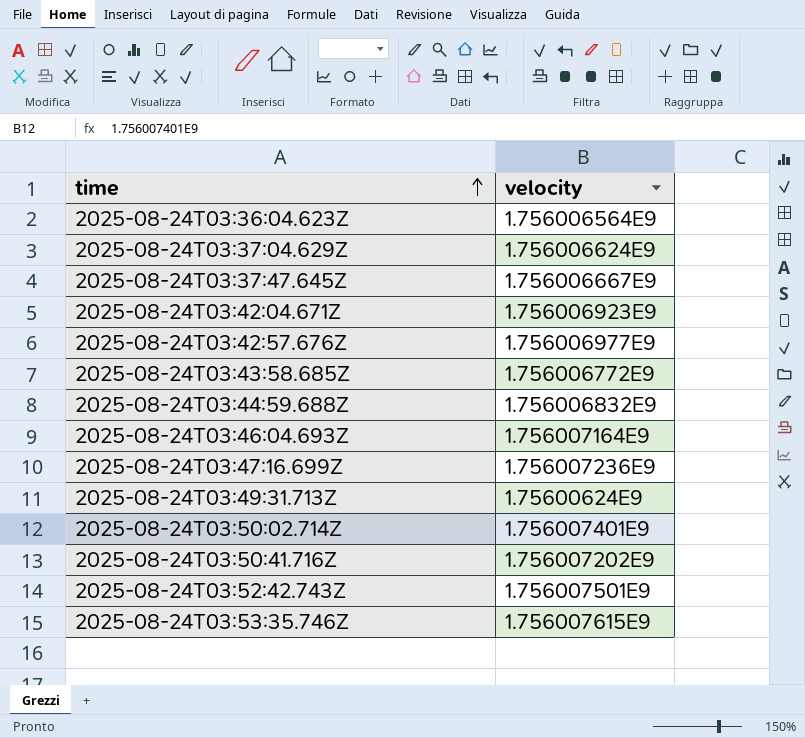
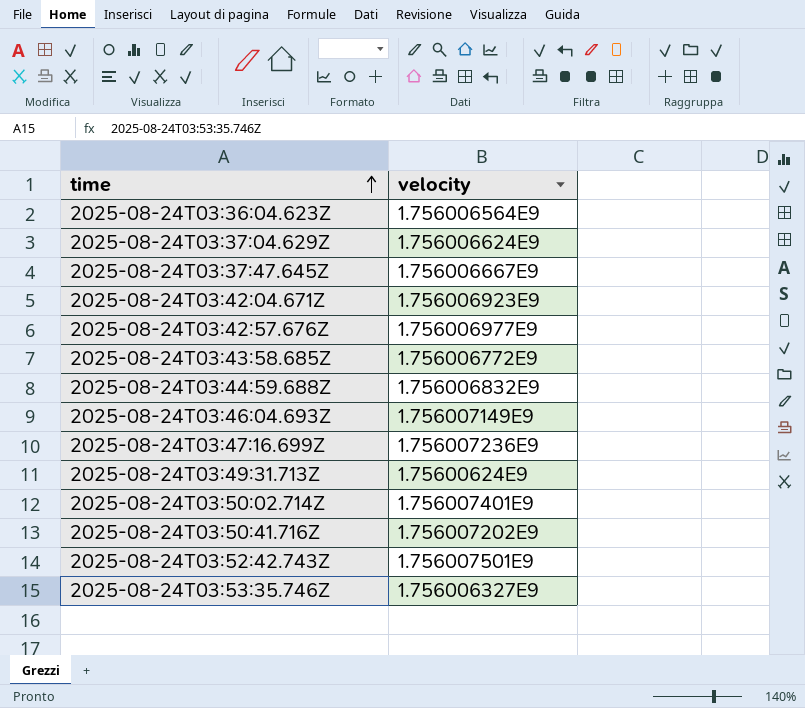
2025-08-24T03:46:04.693Z | velocity: 1.756007164E9 -> 1.756007149E9
2025-08-24T03:53:35.746Z | velocity: 1.756007615E9 -> 1.756006327E9

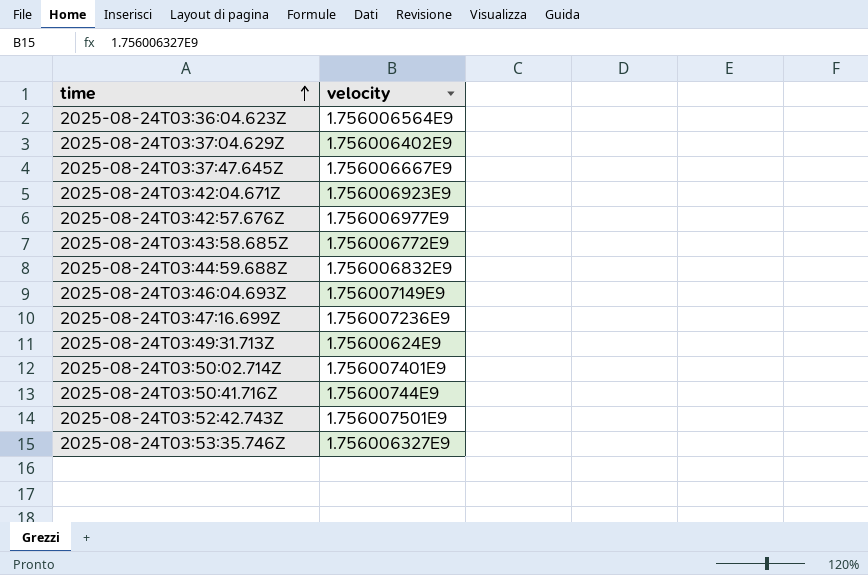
2025-08-24T03:37:04.629Z | velocity: 1.756006624E9 -> 1.756006402E9
2025-08-24T03:50:41.716Z | velocity: 1.756007202E9 -> 1.75600744E9

